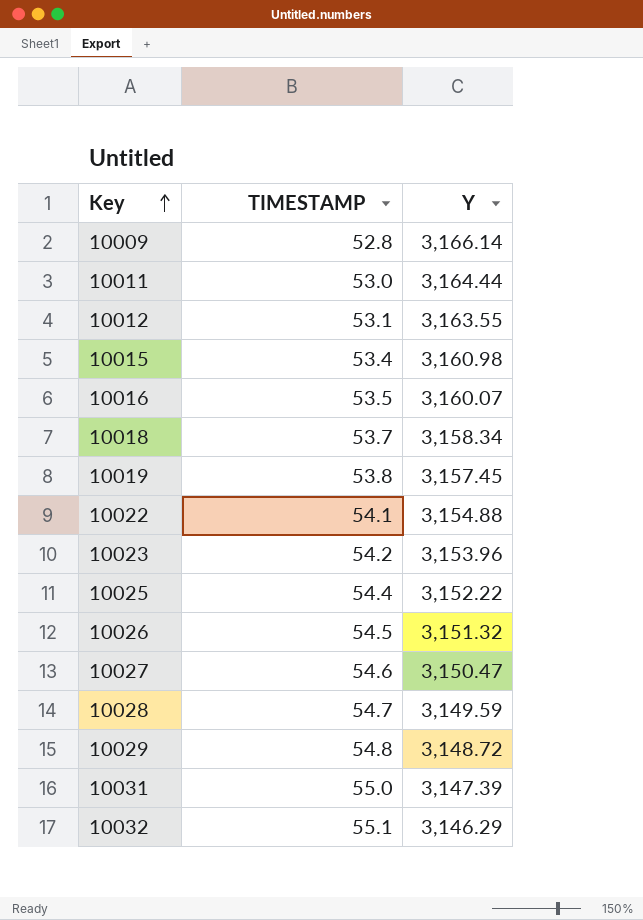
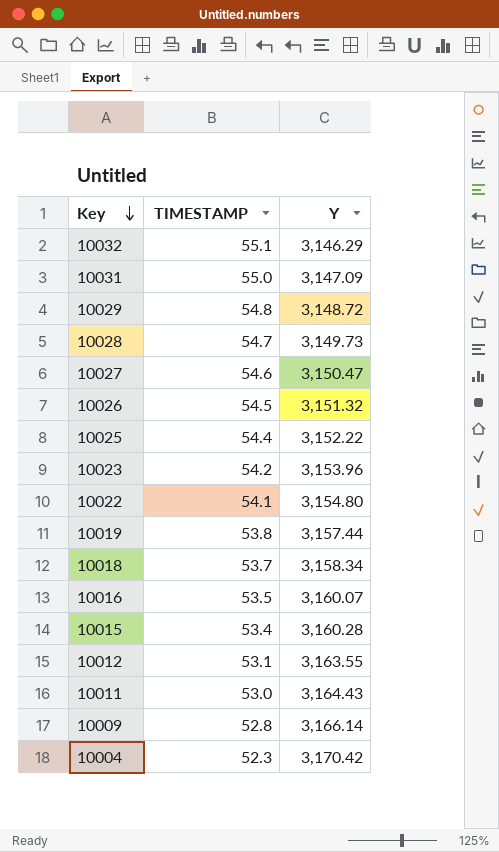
row order: Key ascending -> Key descending
10031 | Y: 3,147.39 -> 3,147.09
10028 | Y: 3,149.59 -> 3,149.73
10022 | Y: 3,154.88 -> 3,154.80
10019 | Y: 3,157.45 -> 3,157.44
10015 | Y: 3,160.98 -> 3,160.28
10011 | Y: 3,164.44 -> 3,164.43
row 10004: none -> 52.3 | 3,170.42

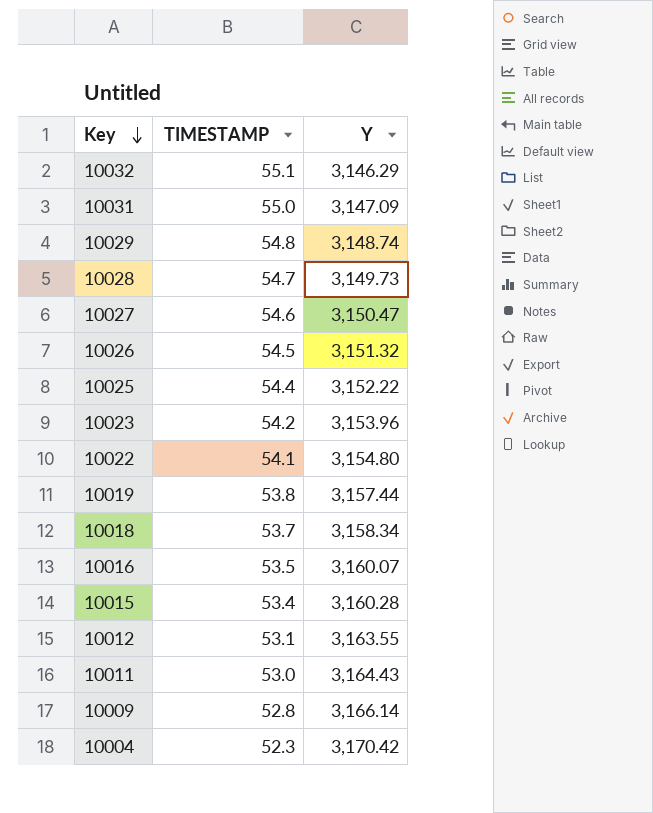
10029 | Y: 3,148.72 -> 3,148.74

